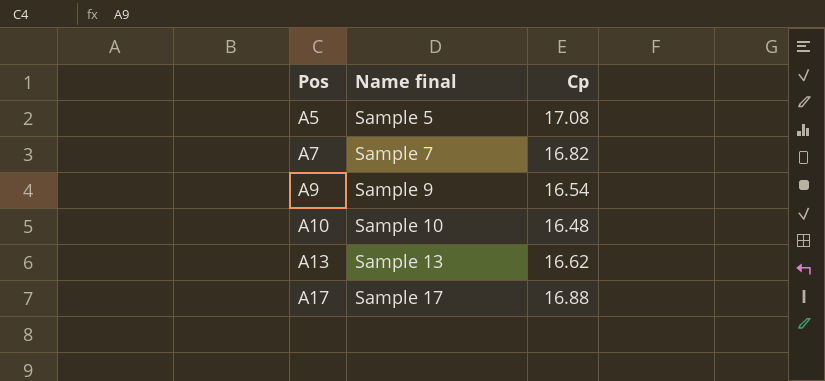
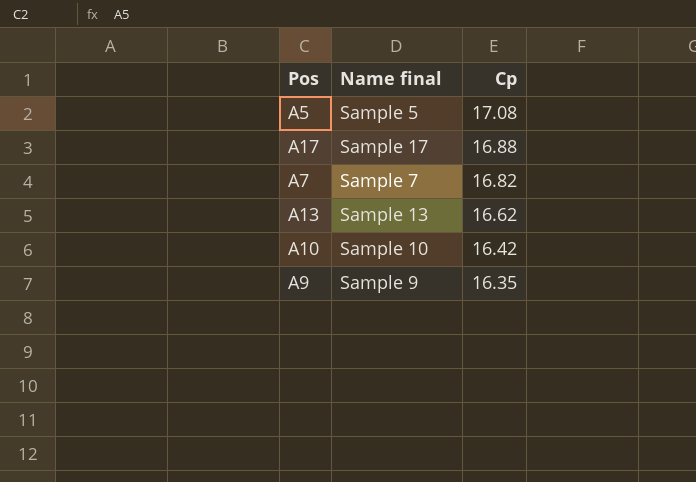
row order: Pos ascending -> Cp descending
A10 | Cp: 16.48 -> 16.42
A9 | Cp: 16.54 -> 16.35

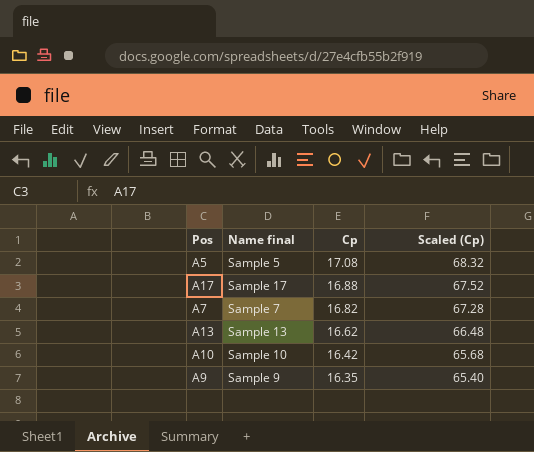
column Scaled (Cp) | formula: none -> [Cp] * 4

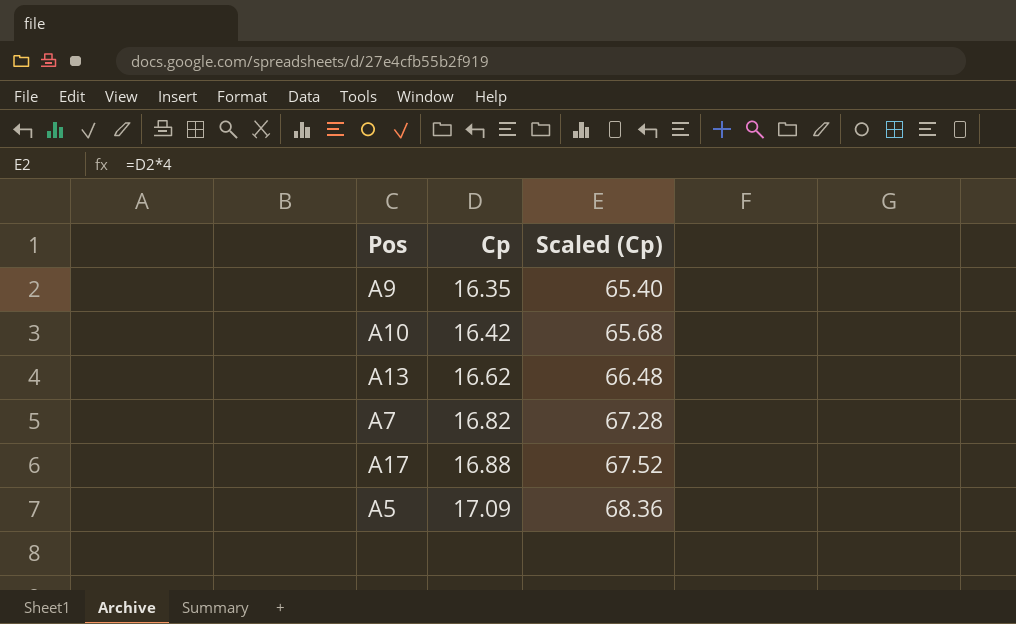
row order: Cp descending -> Cp ascending
column Name final | position: 2 -> none
A5 | Cp: 17.08 -> 17.09
A5 | Scaled (Cp): 68.32 -> 68.36

